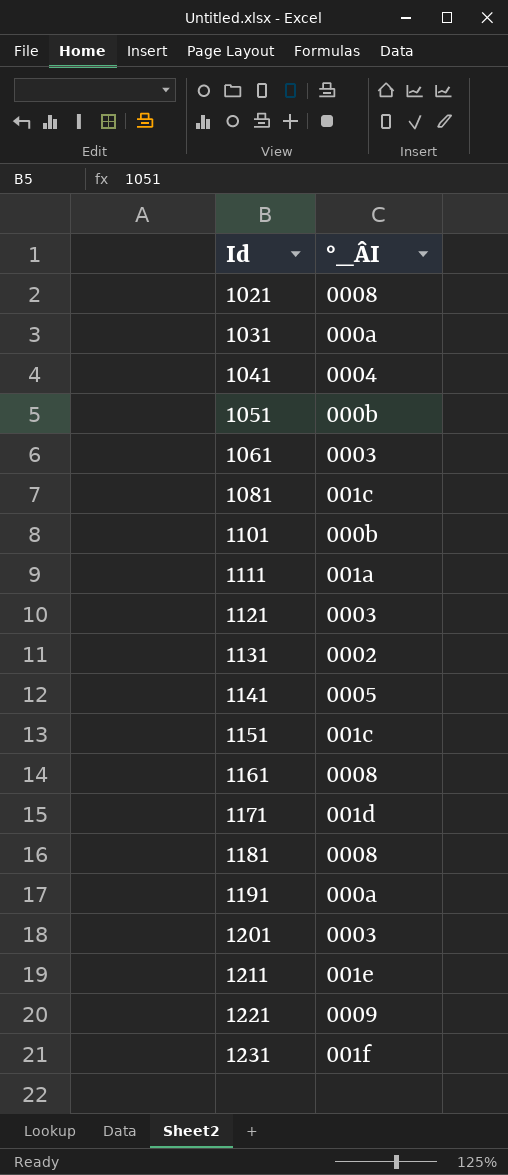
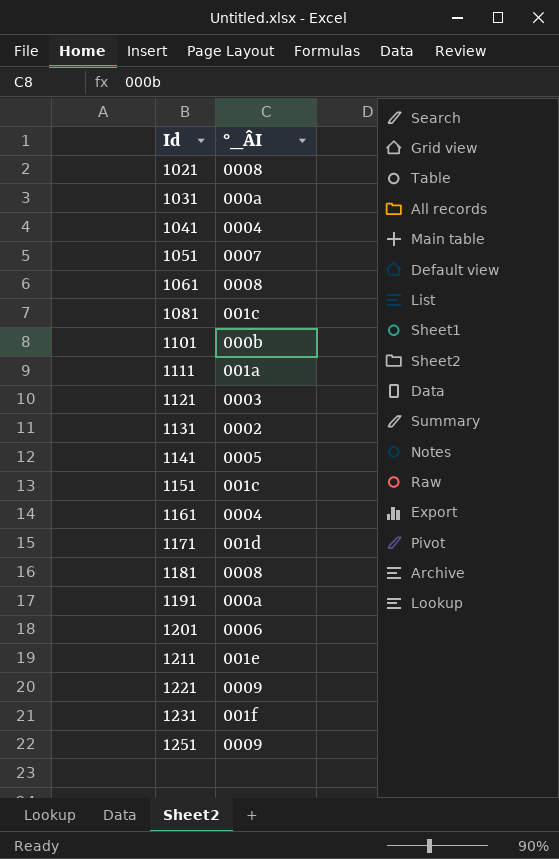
1051 | °_ÂI: 000b -> 0007
1061 | °_ÂI: 0003 -> 0008
1161 | °_ÂI: 0008 -> 0004
1201 | °_ÂI: 0003 -> 0006
row 1251: none -> 0009

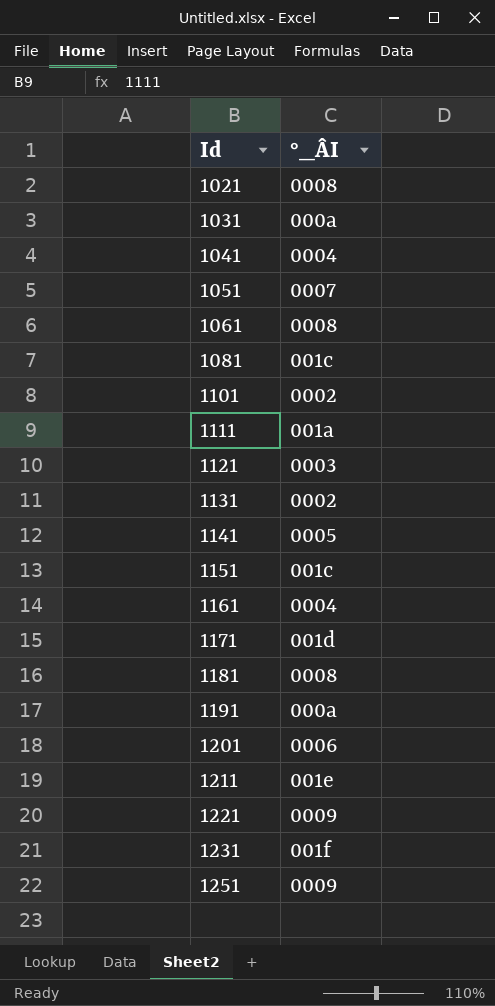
1101 | °_ÂI: 000b -> 0002

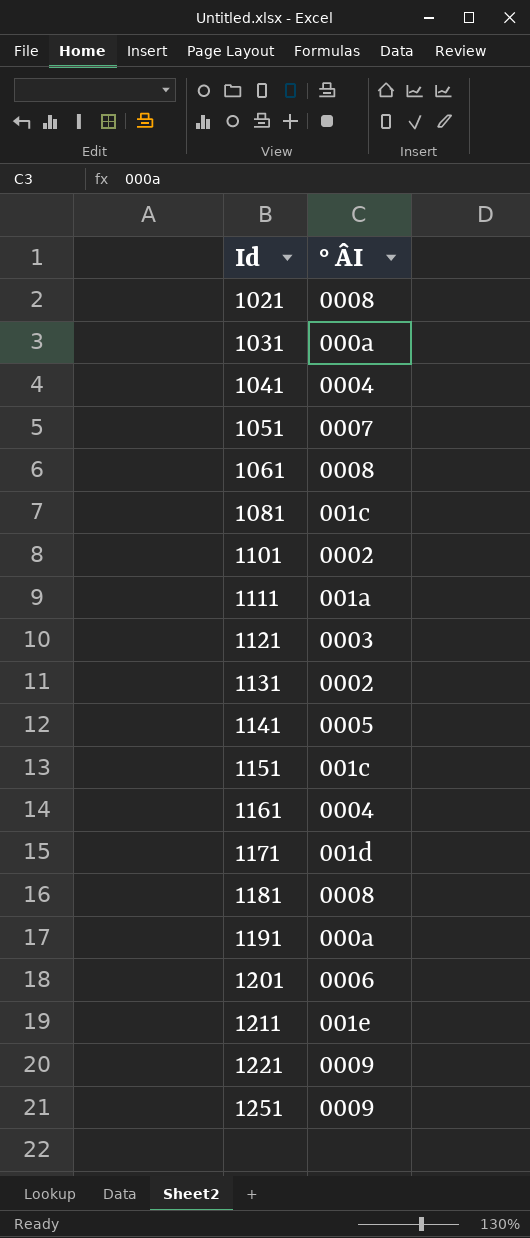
column name: °_ÂI -> ° ÂI
row 1231: 001f -> none

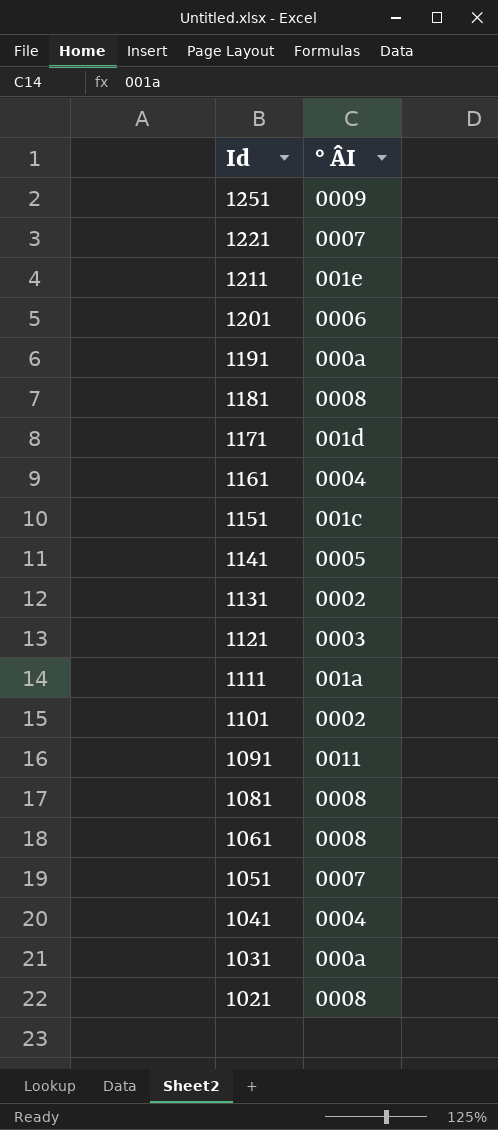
row order: Id ascending -> Id descending
1221 | ° ÂI: 0009 -> 0007
row 1091: none -> 0011
1081 | ° ÂI: 001c -> 0008

